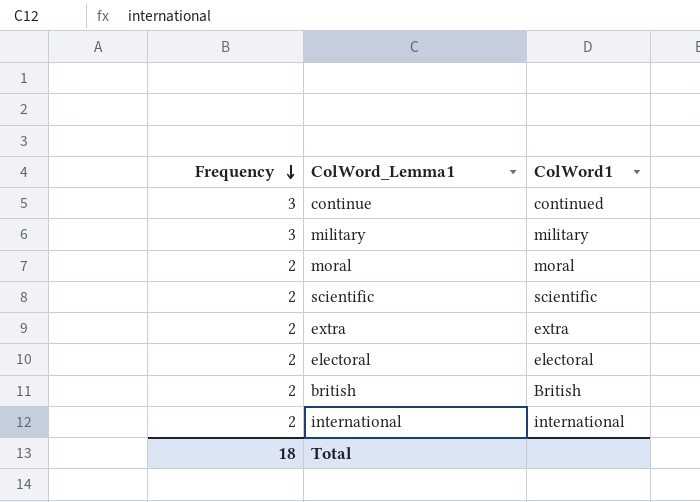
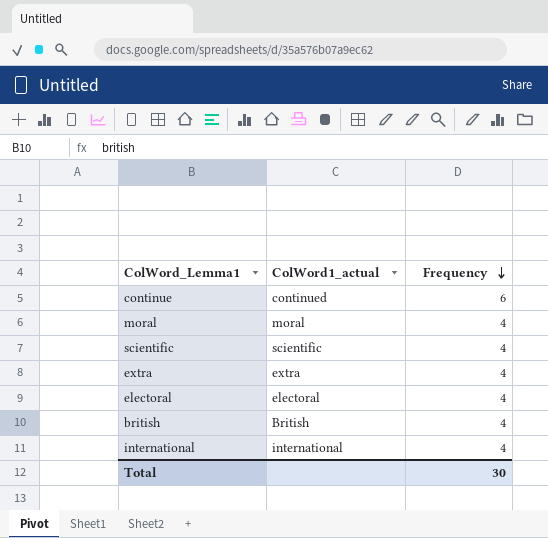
column name: ColWord1 -> ColWord1_actual
column Frequency | position: 1 -> 3
row military: 3 | military -> none
continue | Frequency: 3 -> 6
moral | Frequency: 2 -> 4
scientific | Frequency: 2 -> 4
extra | Frequency: 2 -> 4
electoral | Frequency: 2 -> 4
british | Frequency: 2 -> 4
international | Frequency: 2 -> 4
Total | Frequency: 18 -> 30

